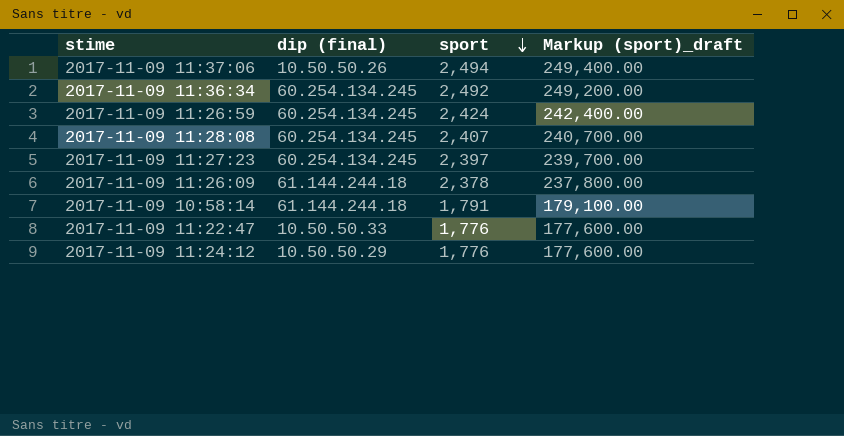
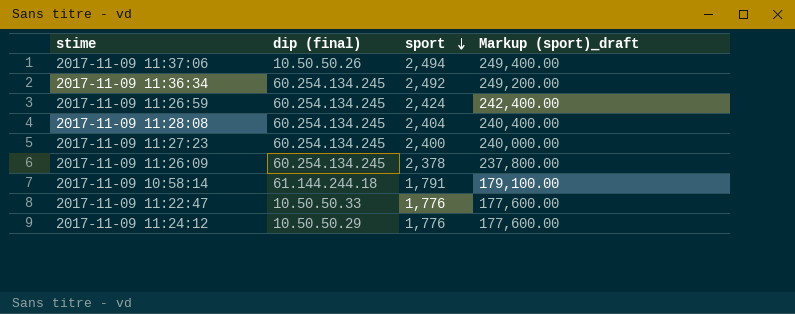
2017-11-09 11:28:08 | sport: 2,407 -> 2,404
2017-11-09 11:28:08 | Markup (sport)_draft: 240,700.00 -> 240,400.00
2017-11-09 11:27:23 | sport: 2,397 -> 2,400
2017-11-09 11:27:23 | Markup (sport)_draft: 239,700.00 -> 240,000.00
2017-11-09 11:26:09 | dip (final): 61.144.244.18 -> 60.254.134.245

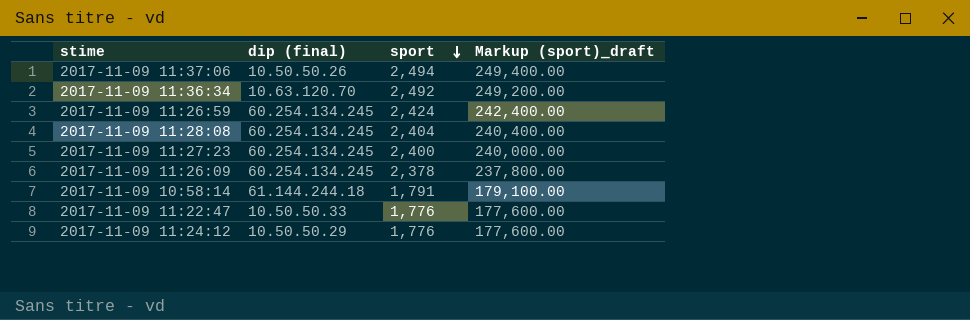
2017-11-09 11:36:34 | dip (final): 60.254.134.245 -> 10.63.120.70

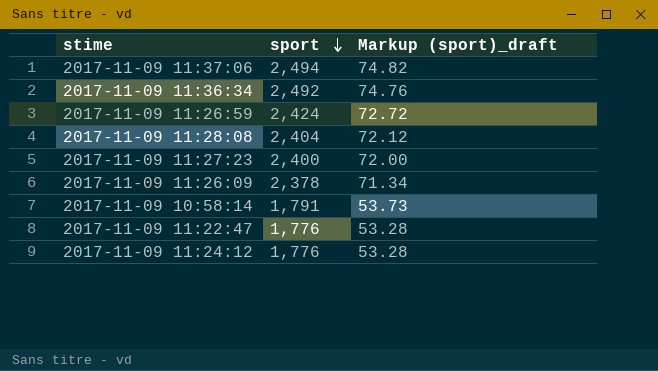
column dip (final) | position: 2 -> none
column Markup (sport)_draft | formula: [sport] * 100 -> [sport] * 0.03

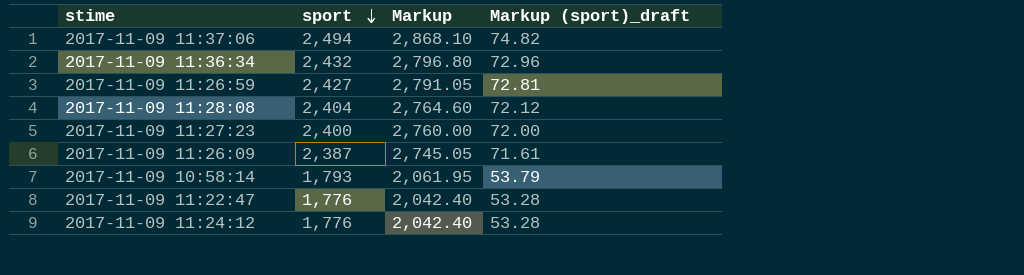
column Markup | formula: none -> [sport] * 1.15
2017-11-09 11:36:34 | sport: 2,492 -> 2,432
2017-11-09 11:36:34 | Markup (sport)_draft: 74.76 -> 72.96
2017-11-09 11:26:59 | sport: 2,424 -> 2,427
2017-11-09 11:26:59 | Markup (sport)_draft: 72.72 -> 72.81
2017-11-09 11:26:09 | sport: 2,378 -> 2,387
2017-11-09 11:26:09 | Markup (sport)_draft: 71.34 -> 71.61
2017-11-09 10:58:14 | sport: 1,791 -> 1,793
2017-11-09 10:58:14 | Markup (sport)_draft: 53.73 -> 53.79

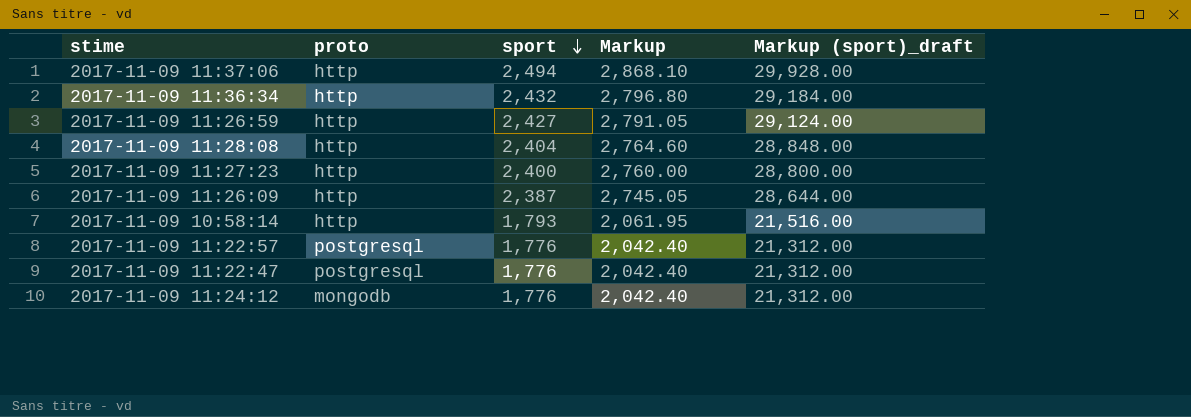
column proto | position: none -> 2
column Markup (sport)_draft | formula: [sport] * 0.03 -> [sport] * 12
row 2017-11-09 11:22:57: none -> postgresql | 1,776 | 2,042.40 | 21,312.00

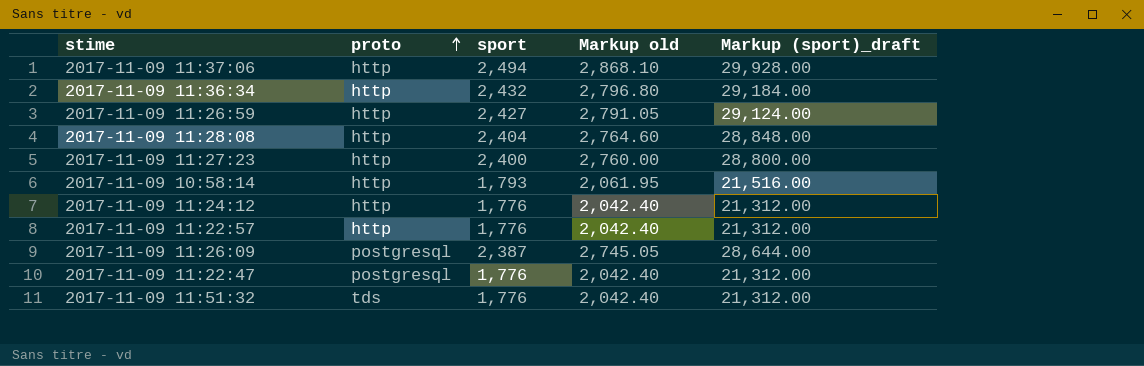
row order: sport descending -> proto ascending
column name: Markup -> Markup old
2017-11-09 11:24:12 | proto: mongodb -> http
2017-11-09 11:22:57 | proto: postgresql -> http
2017-11-09 11:26:09 | proto: http -> postgresql
row 2017-11-09 11:51:32: none -> tds | 1,776 | 2,042.40 | 21,312.00

